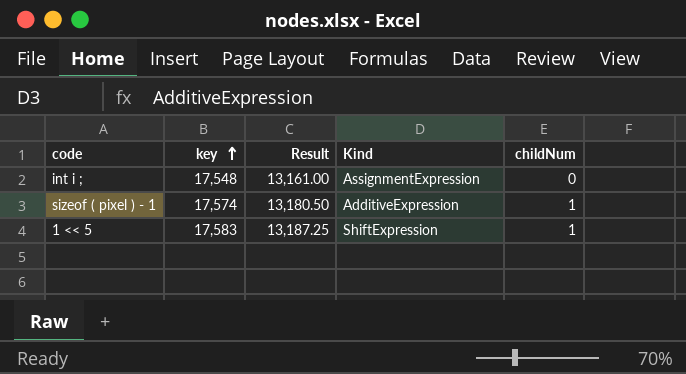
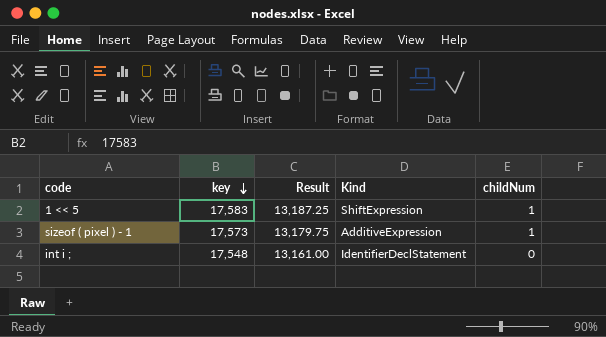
row order: key ascending -> key descending
sizeof ( pixel ) - 1 | key: 17,574 -> 17,573
sizeof ( pixel ) - 1 | Result: 13,180.50 -> 13,179.75
int i ; | Kind: AssignmentExpression -> IdentifierDeclStatement

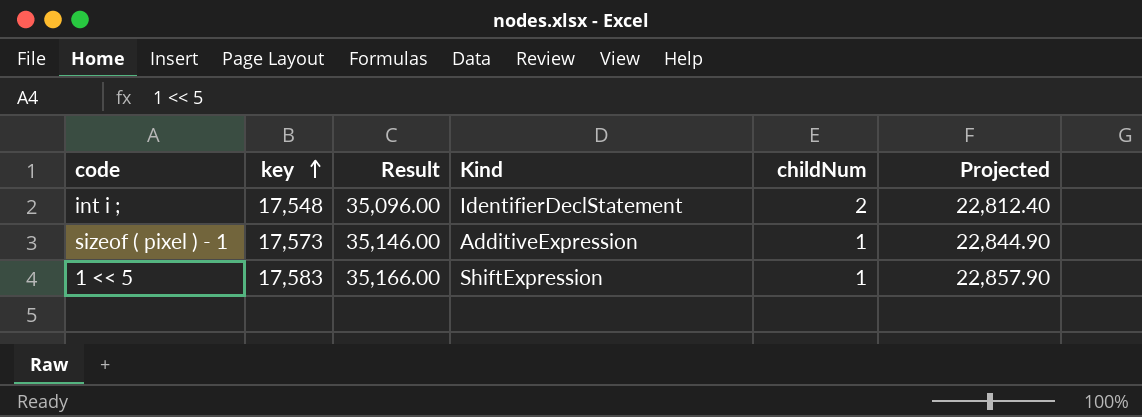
row order: key descending -> key ascending
column Result | formula: [key] * 0.75 -> [key] * 2
column Projected | formula: none -> [key] * 1.3
int i ; | childNum: 0 -> 2

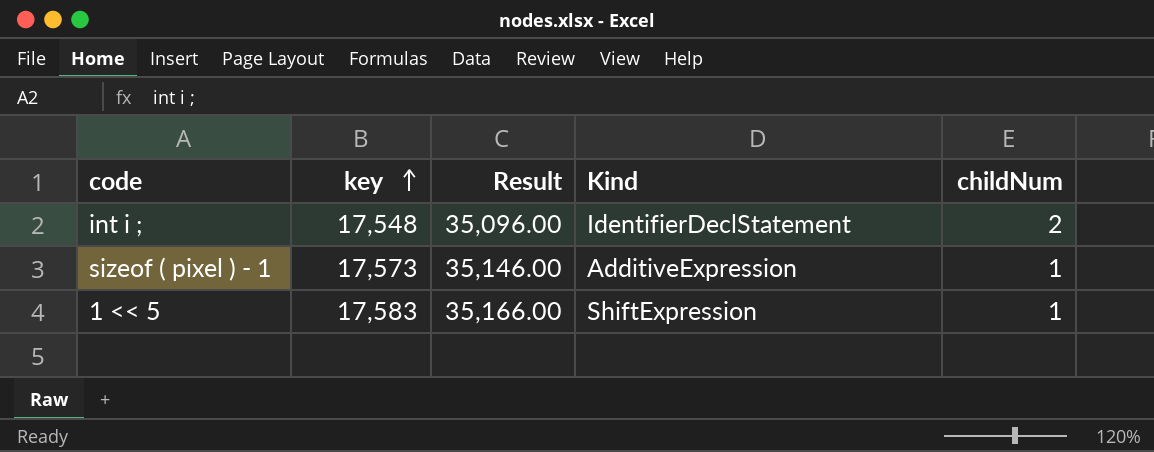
column Projected | formula: [key] * 1.3 -> none

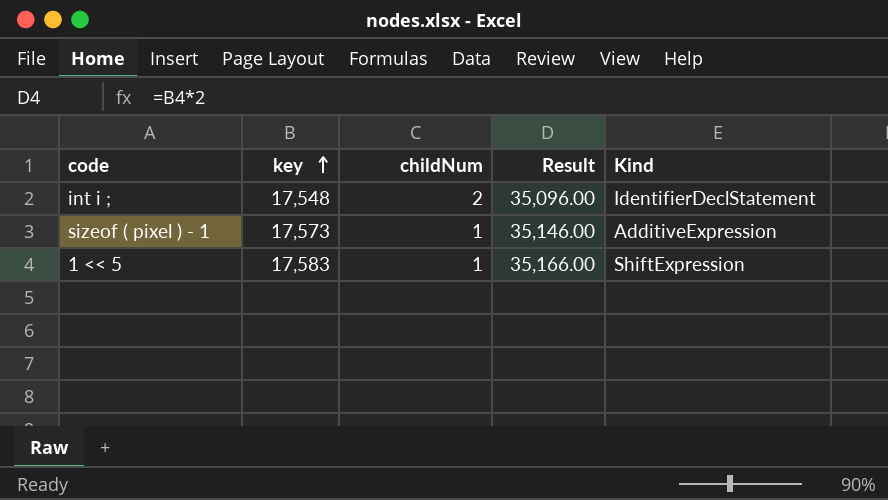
column childNum | position: 5 -> 3

